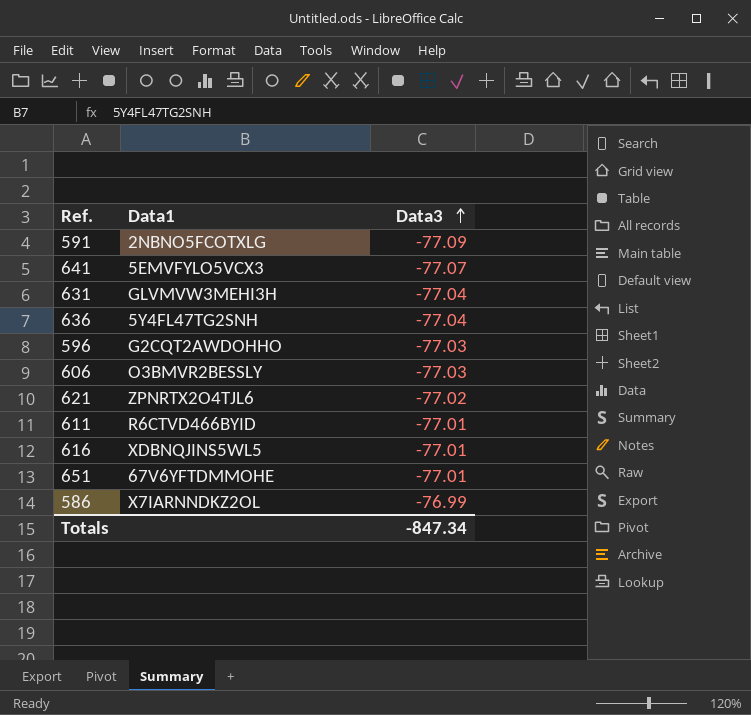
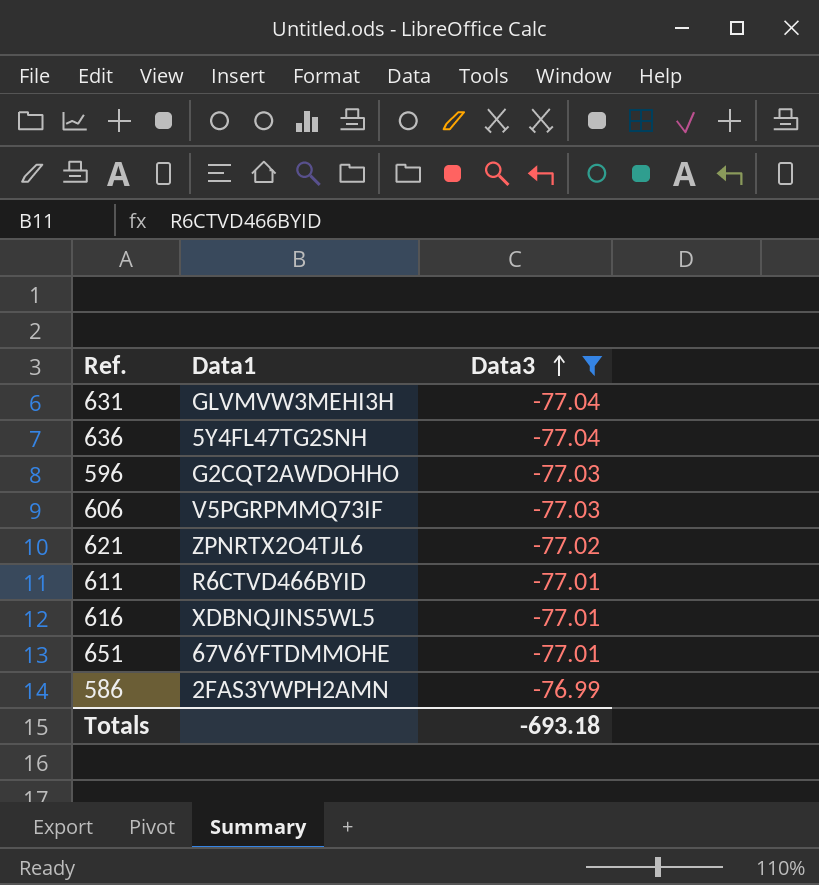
filter: none -> Data3 >= -77.04
606 | Data1: O3BMVR2BESSLY -> V5PGRPMMQ73IF
586 | Data1: X7IARNNDKZ2OL -> 2FAS3YWPH2AMN
Totals | Data3: -847.34 -> -693.18

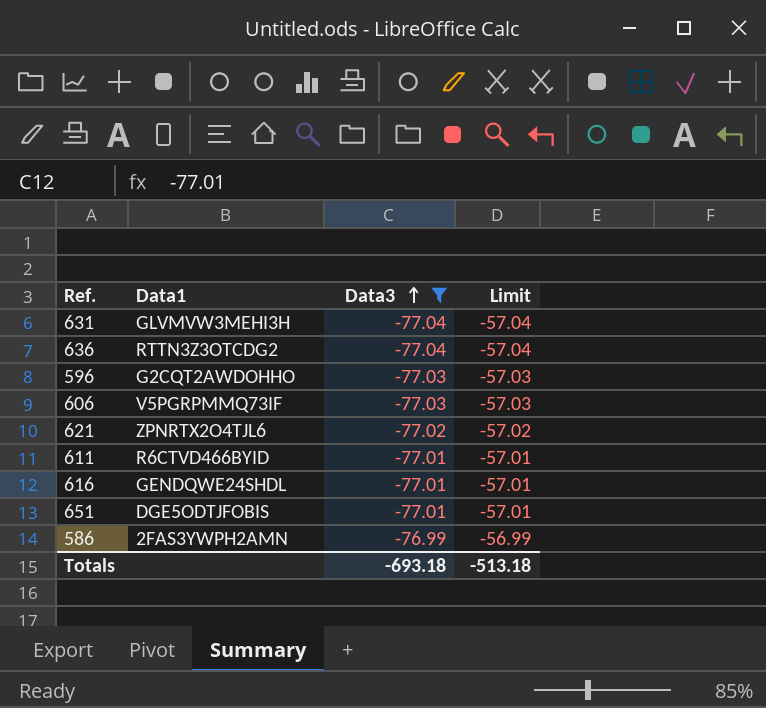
column Limit | formula: none -> [Data3] + 20
636 | Data1: 5Y4FL47TG2SNH -> RTTN3Z3OTCDG2
616 | Data1: XDBNQJINS5WL5 -> GENDQWE24SHDL
651 | Data1: 67V6YFTDMMOHE -> DGE5ODTJFOBIS

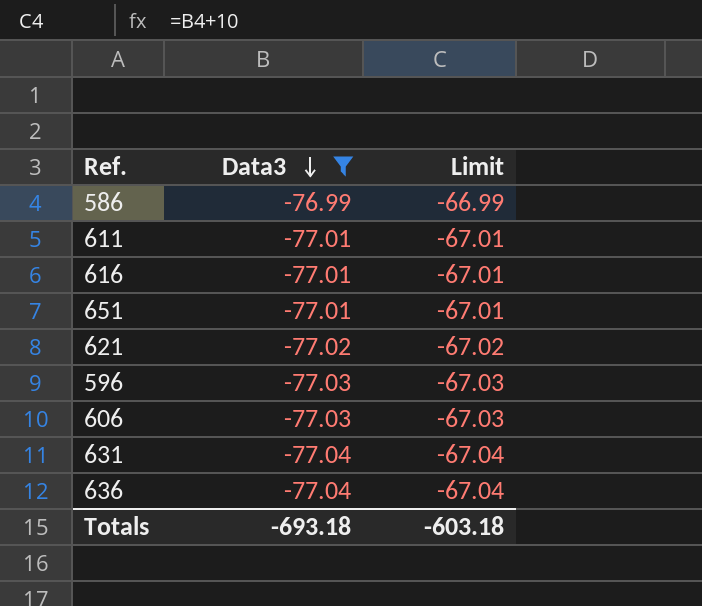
row order: Data3 ascending -> Data3 descending
column Data1 | position: 2 -> none
column Limit | formula: [Data3] + 20 -> [Data3] + 10
Totals | Limit: -513.18 -> -603.18

